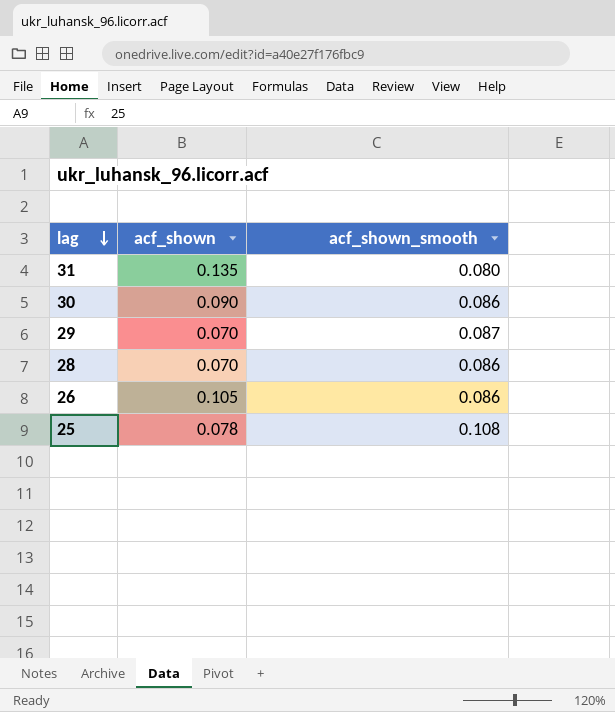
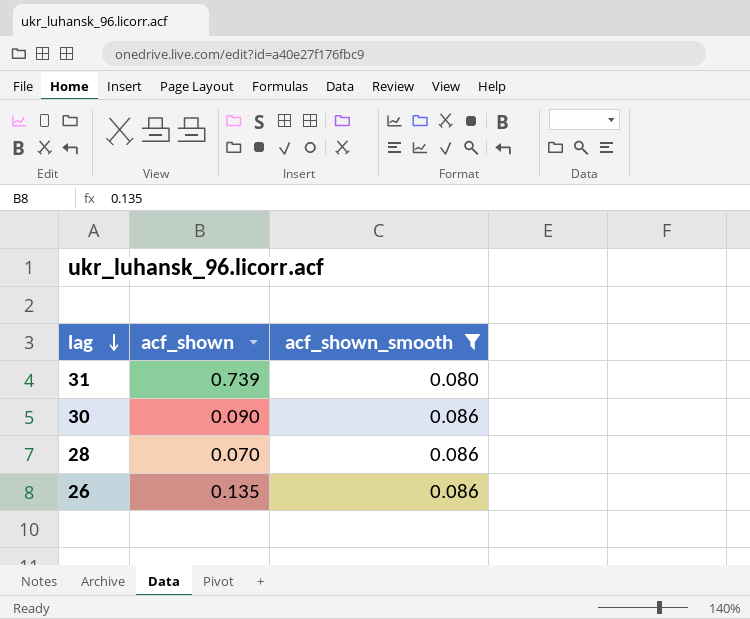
filter: none -> acf_shown_smooth <= 0.086
31 | acf_shown: 0.135 -> 0.739
26 | acf_shown: 0.105 -> 0.135

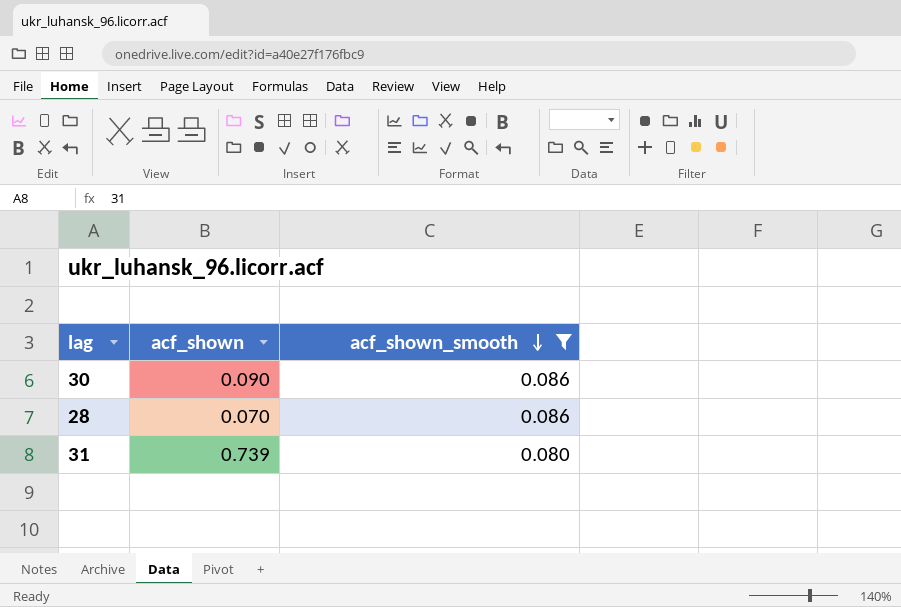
row order: lag descending -> acf_shown_smooth descending
row 26: 0.135 | 0.086 -> none

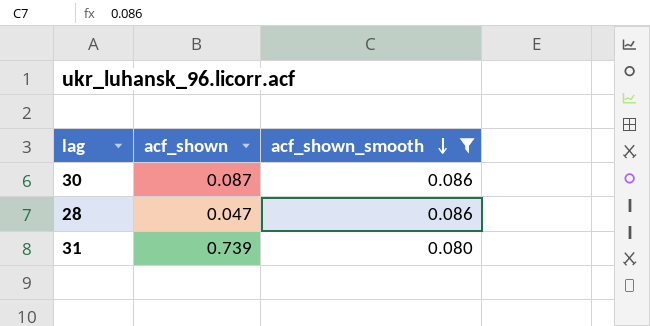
30 | acf_shown: 0.090 -> 0.087
28 | acf_shown: 0.070 -> 0.047

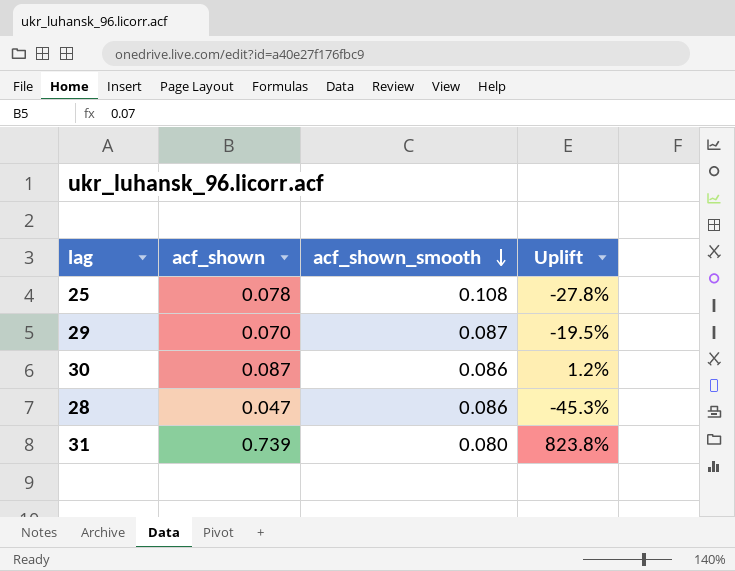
filter: acf_shown_smooth <= 0.086 -> none
column Uplift | formula: none -> ([acf_shown] - [acf_shown_smooth]) / [acf_shown_smooth]

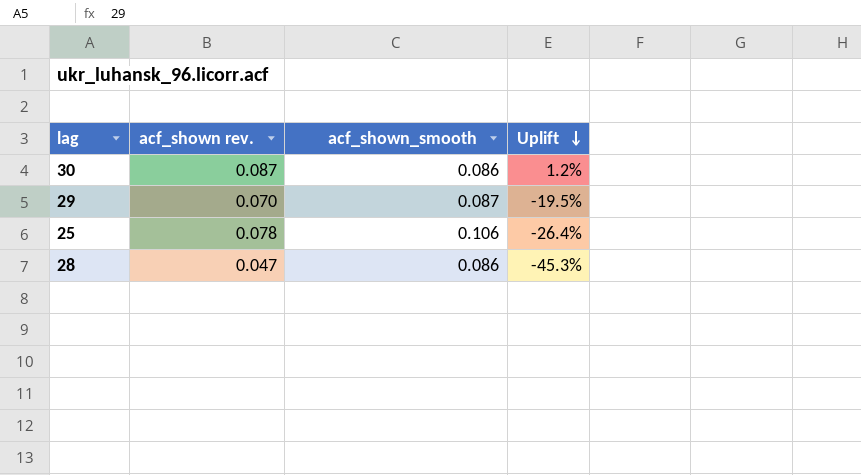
row order: acf_shown_smooth descending -> Uplift descending
column name: acf_shown -> acf_shown rev.
row 31: 0.739 | 0.080 | 823.8% -> none
25 | acf_shown_smooth: 0.108 -> 0.106
25 | Uplift: -27.8% -> -26.4%

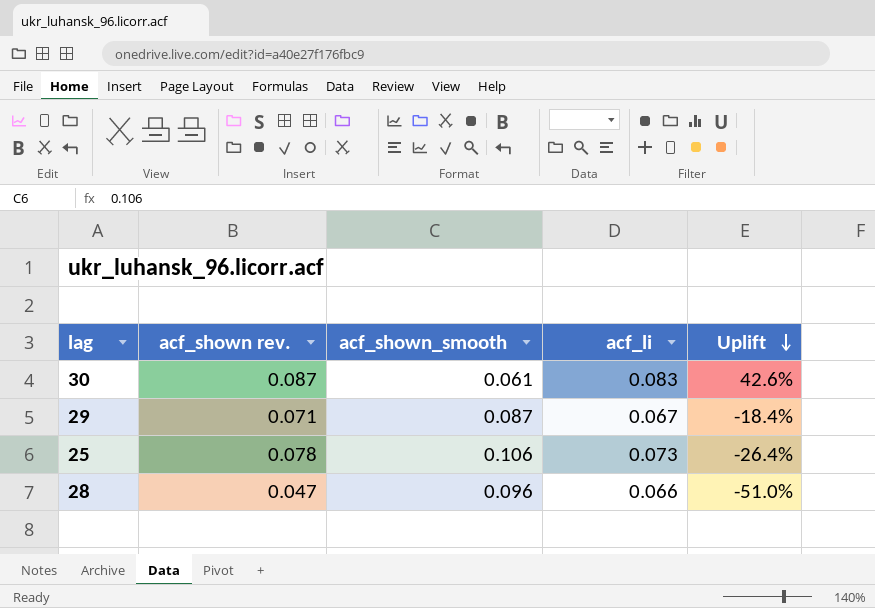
column acf_li | position: none -> 4
30 | acf_shown_smooth: 0.086 -> 0.061
30 | Uplift: 1.2% -> 42.6%
29 | acf_shown rev.: 0.070 -> 0.071
29 | Uplift: -19.5% -> -18.4%
28 | acf_shown_smooth: 0.086 -> 0.096
28 | Uplift: -45.3% -> -51.0%

